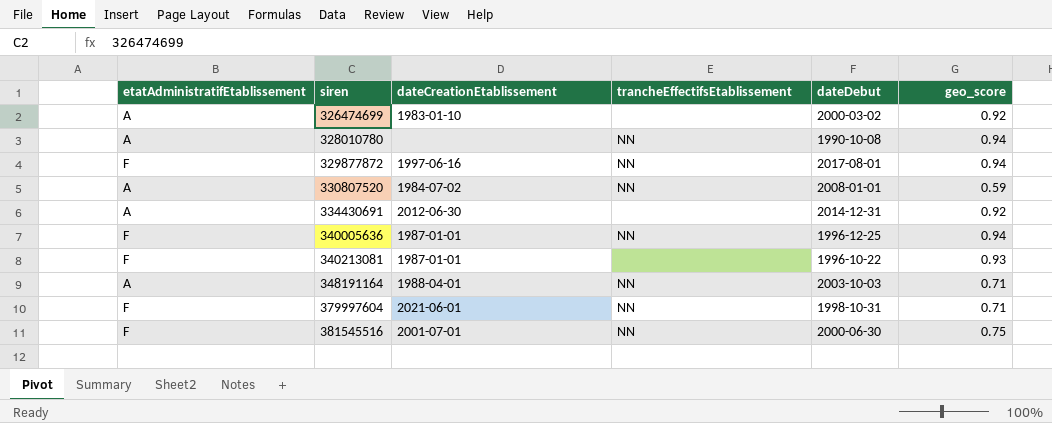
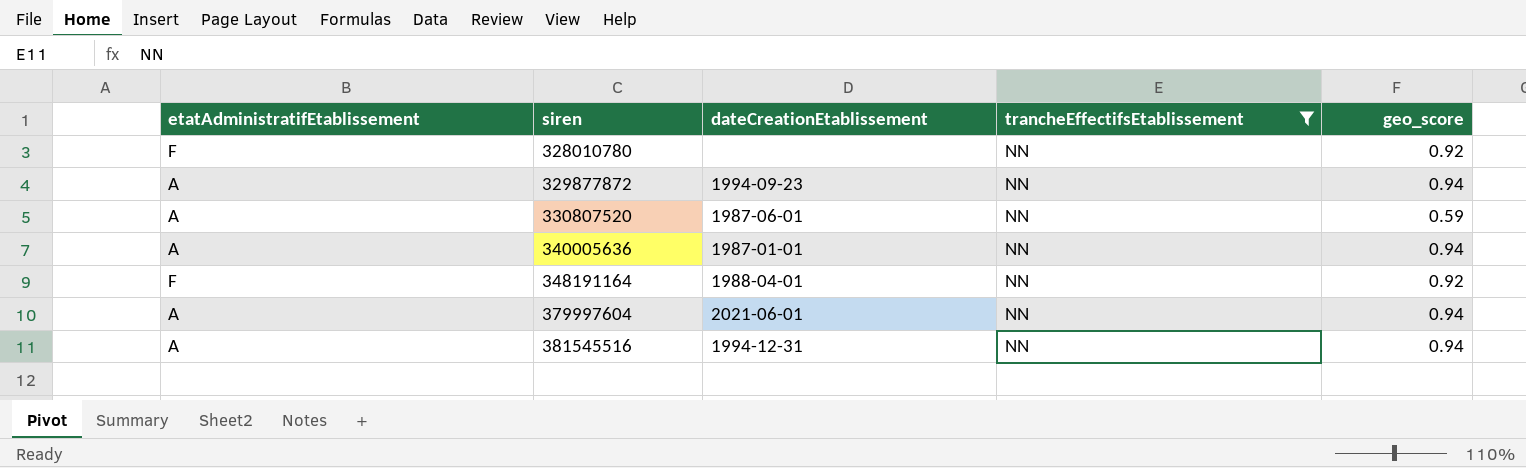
filter: none -> trancheEffectifsEtablissement = NN
column dateDebut | position: 5 -> none
328010780 | etatAdministratifEtablissement: A -> F
328010780 | geo_score: 0.94 -> 0.92
329877872 | etatAdministratifEtablissement: F -> A
329877872 | dateCreationEtablissement: 1997-06-16 -> 1994-09-23
330807520 | dateCreationEtablissement: 1984-07-02 -> 1987-06-01
340005636 | etatAdministratifEtablissement: F -> A
348191164 | etatAdministratifEtablissement: A -> F
348191164 | geo_score: 0.71 -> 0.92
379997604 | etatAdministratifEtablissement: F -> A
379997604 | geo_score: 0.71 -> 0.94
381545516 | etatAdministratifEtablissement: F -> A
381545516 | dateCreationEtablissement: 2001-07-01 -> 1994-12-31
381545516 | geo_score: 0.75 -> 0.94

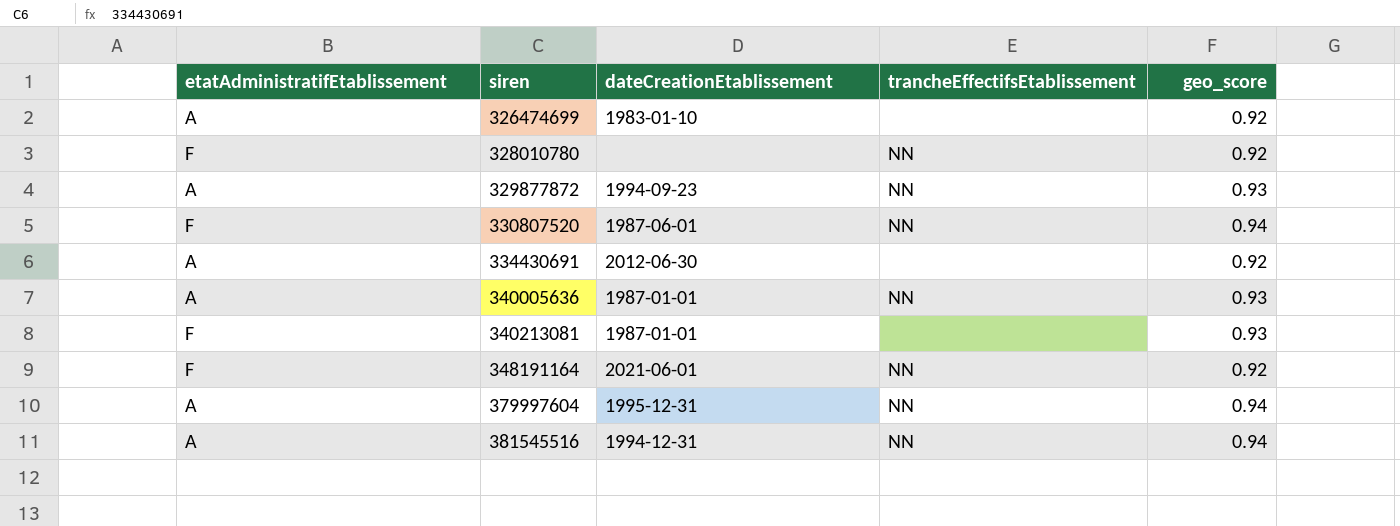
filter: trancheEffectifsEtablissement = NN -> none
329877872 | geo_score: 0.94 -> 0.93
330807520 | etatAdministratifEtablissement: A -> F
330807520 | geo_score: 0.59 -> 0.94
340005636 | geo_score: 0.94 -> 0.93
348191164 | dateCreationEtablissement: 1988-04-01 -> 2021-06-01
379997604 | dateCreationEtablissement: 2021-06-01 -> 1995-12-31

